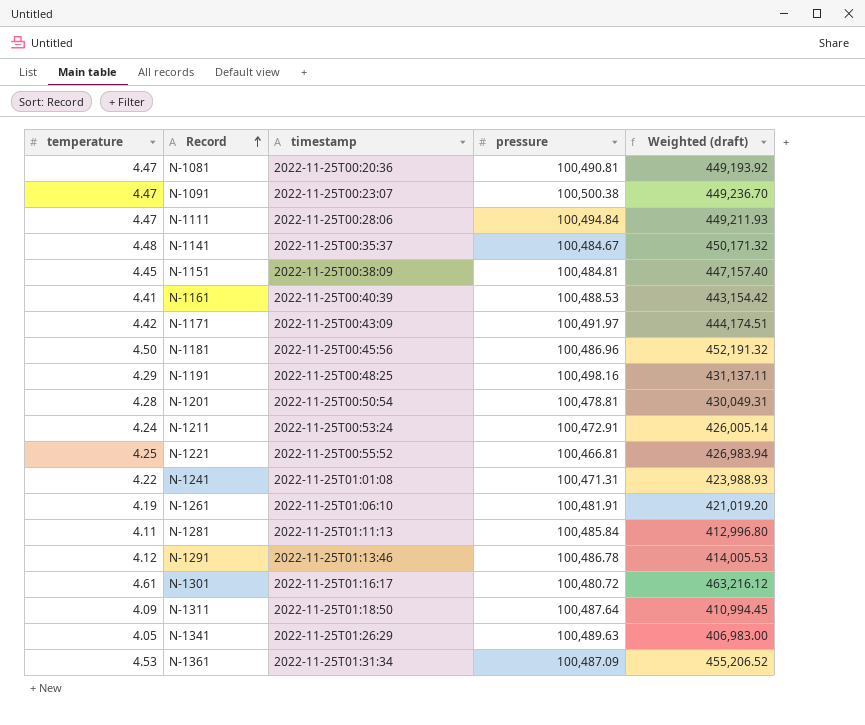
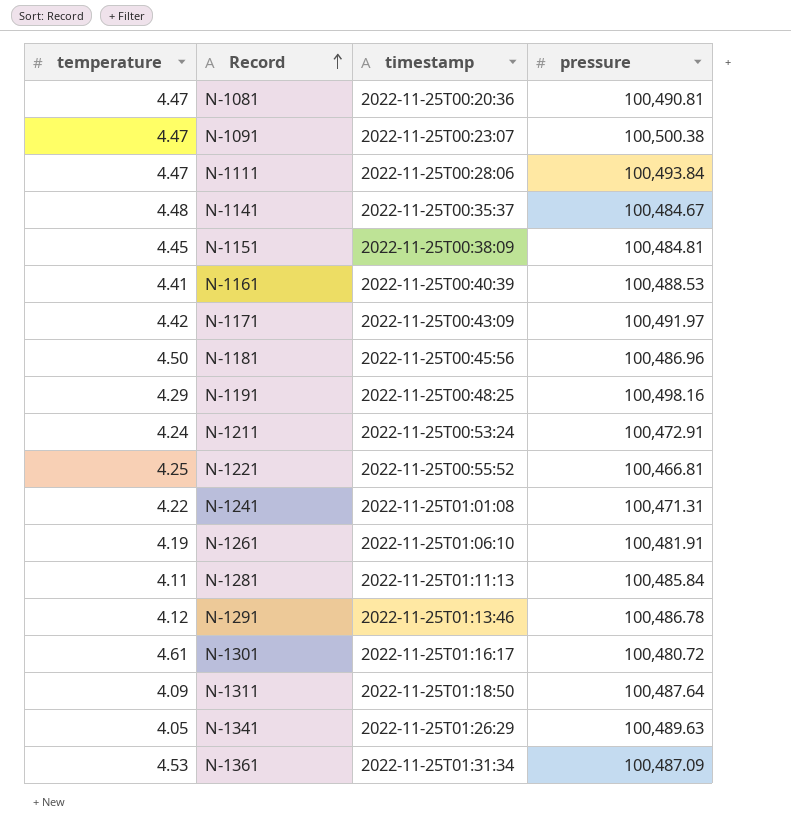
column Weighted (draft) | formula: [temperature] * [pressure] -> none
row N-1201: 4.28 | 2022-11-25T00:50:54 | 100,478.81 | 430,049.31 -> none
N-1111 | pressure: 100,494.84 -> 100,493.84

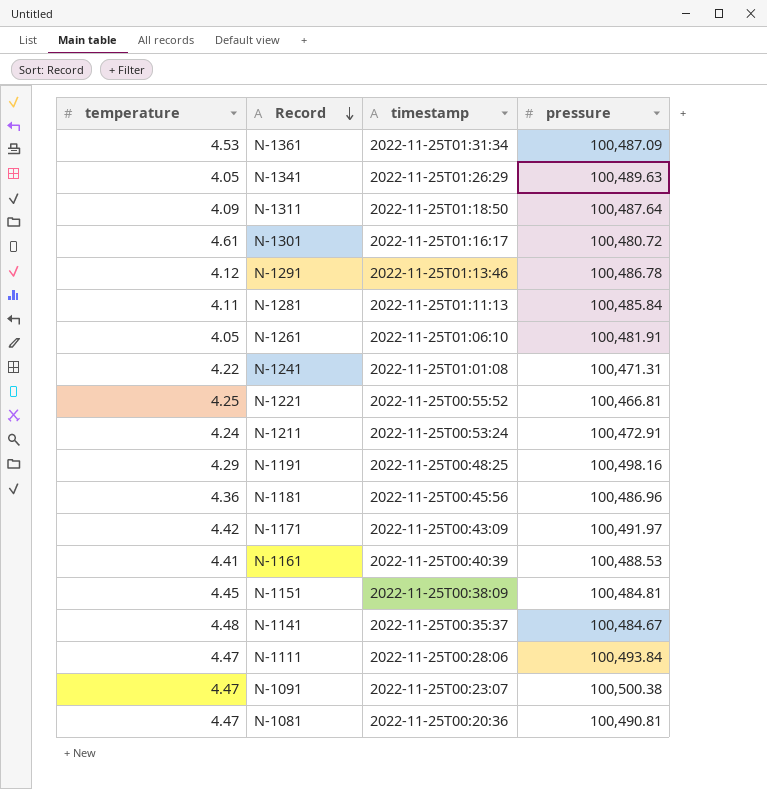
row order: Record ascending -> Record descending
N-1261 | temperature: 4.19 -> 4.05
N-1181 | temperature: 4.50 -> 4.36

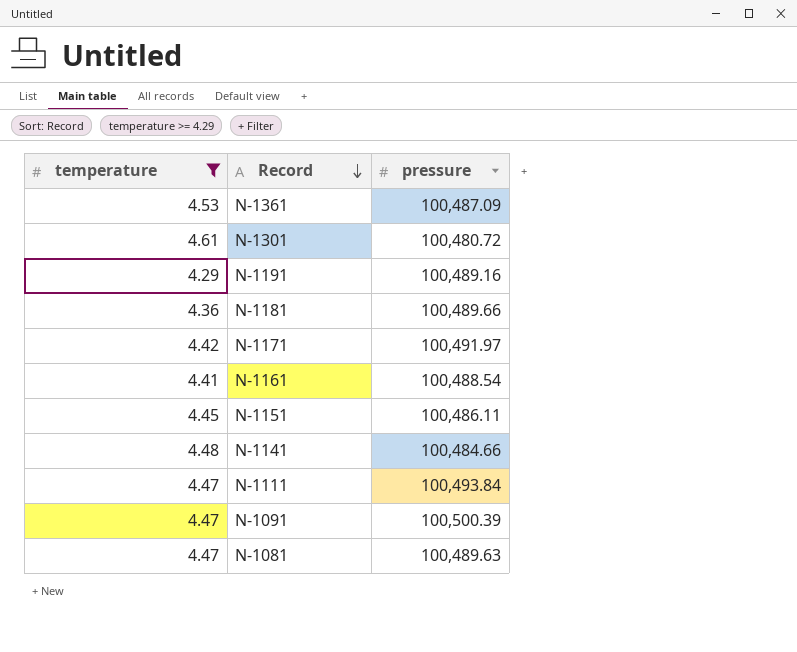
filter: none -> temperature >= 4.29
column timestamp | position: 3 -> none
N-1191 | pressure: 100,498.16 -> 100,489.16
N-1181 | pressure: 100,486.96 -> 100,489.66
N-1161 | pressure: 100,488.53 -> 100,488.54
N-1151 | pressure: 100,484.81 -> 100,486.11
N-1141 | pressure: 100,484.67 -> 100,484.66
N-1091 | pressure: 100,500.38 -> 100,500.39
N-1081 | pressure: 100,490.81 -> 100,489.63

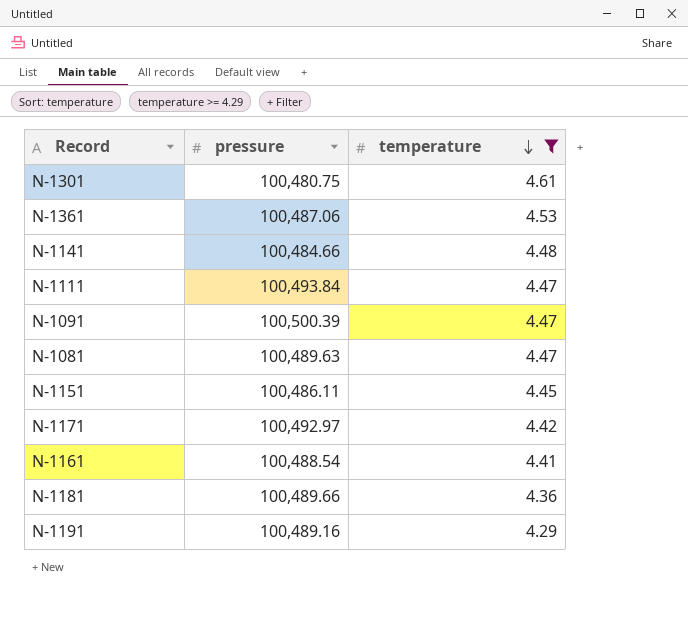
row order: Record descending -> temperature descending
column temperature | position: 1 -> 3
N-1301 | pressure: 100,480.72 -> 100,480.75
N-1361 | pressure: 100,487.09 -> 100,487.06
N-1171 | pressure: 100,491.97 -> 100,492.97

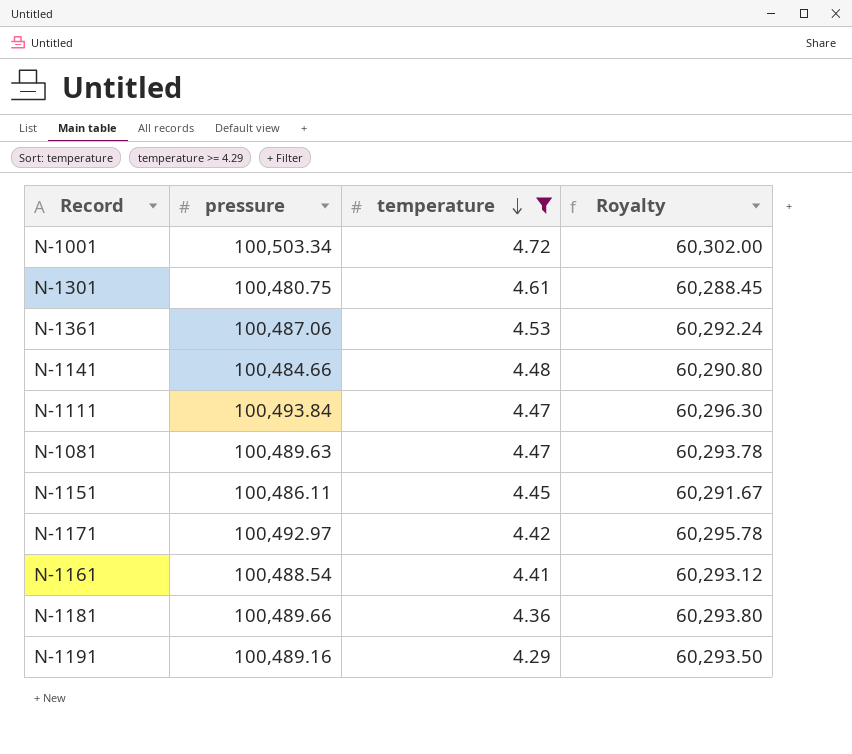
column Royalty | formula: none -> [pressure] * 0.6
row N-1091: 100,500.39 | 4.47 -> none
row N-1001: none -> 100,503.34 | 4.72 | 60,302.00

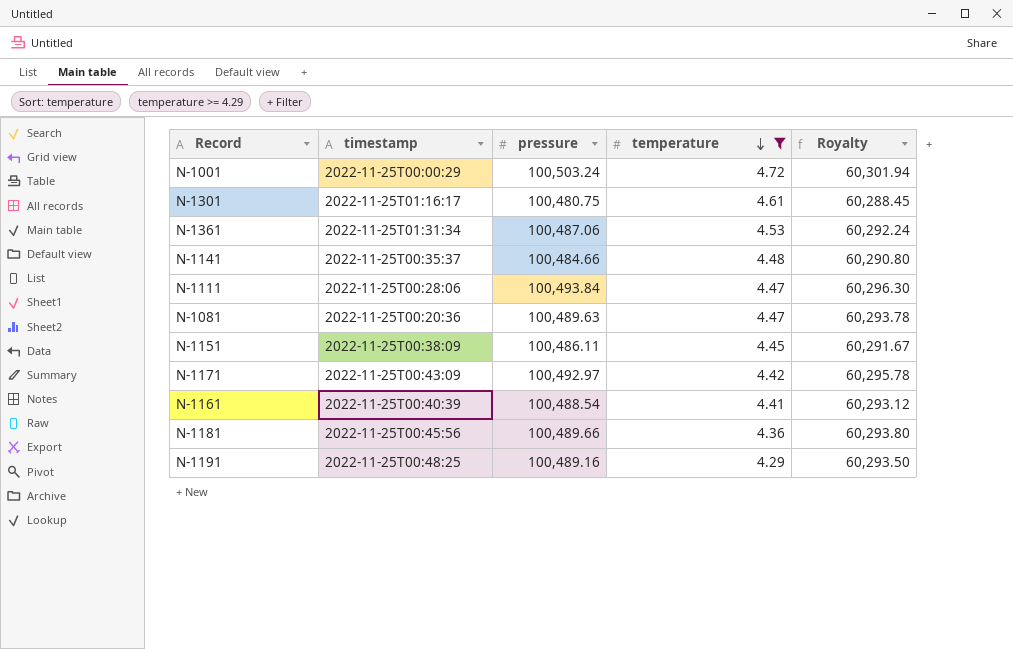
column timestamp | position: none -> 2
N-1001 | pressure: 100,503.34 -> 100,503.24
N-1001 | Royalty: 60,302.00 -> 60,301.94

